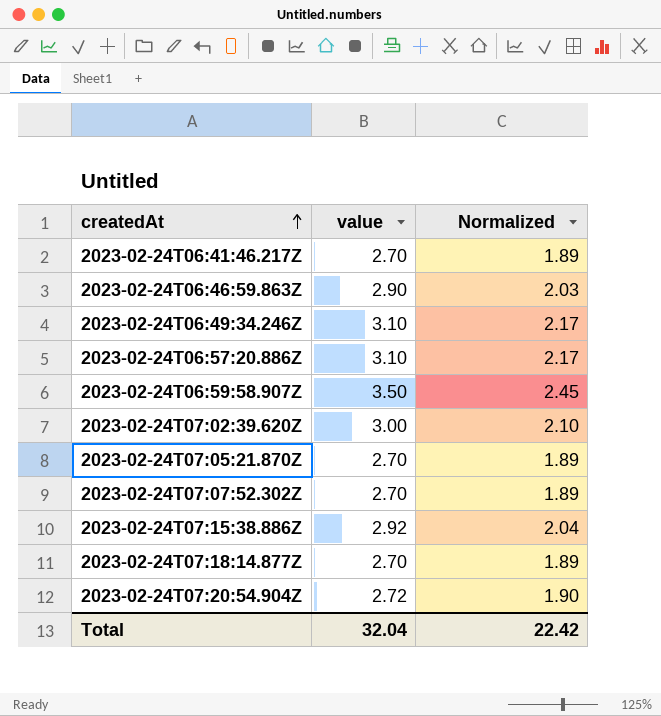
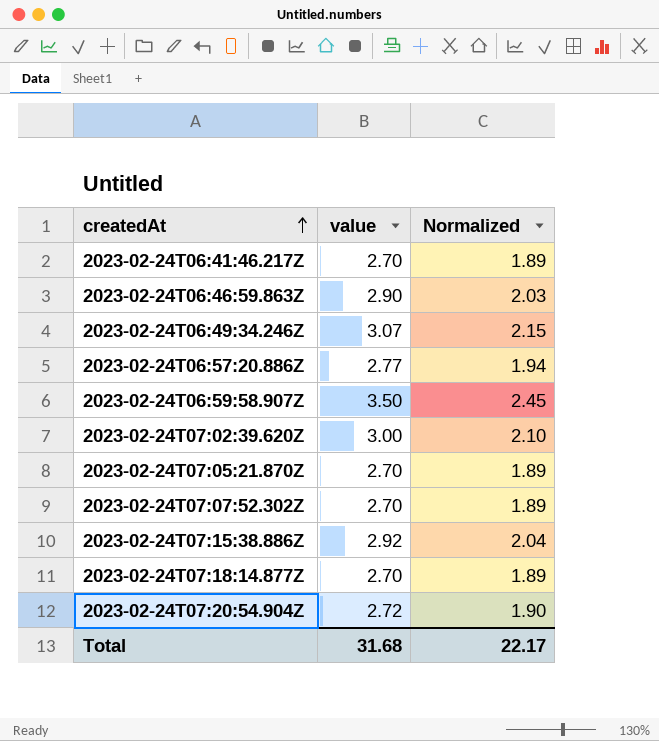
2023-02-24T06:49:34.246Z | value: 3.10 -> 3.07
2023-02-24T06:49:34.246Z | Normalized: 2.17 -> 2.15
2023-02-24T06:57:20.886Z | value: 3.10 -> 2.77
2023-02-24T06:57:20.886Z | Normalized: 2.17 -> 1.94
Total | value: 32.04 -> 31.68
Total | Normalized: 22.42 -> 22.17

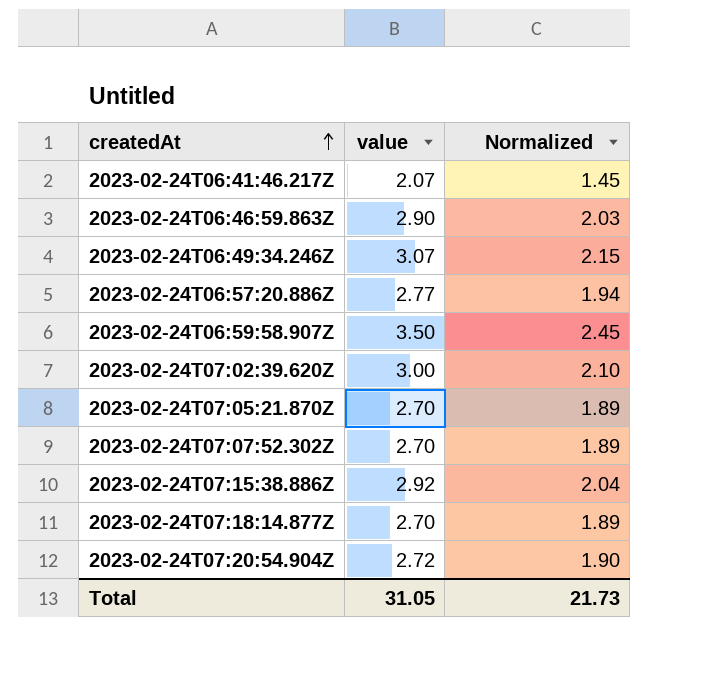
2023-02-24T06:41:46.217Z | value: 2.70 -> 2.07
2023-02-24T06:41:46.217Z | Normalized: 1.89 -> 1.45
Total | value: 31.68 -> 31.05
Total | Normalized: 22.17 -> 21.73

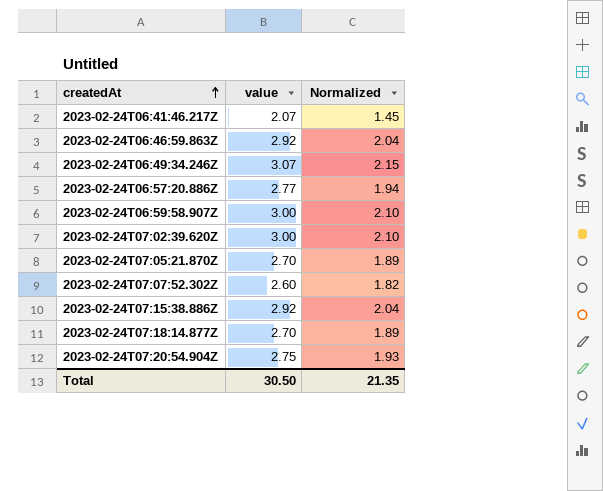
2023-02-24T06:46:59.863Z | value: 2.90 -> 2.92
2023-02-24T06:46:59.863Z | Normalized: 2.03 -> 2.04
2023-02-24T06:59:58.907Z | value: 3.50 -> 3.00
2023-02-24T06:59:58.907Z | Normalized: 2.45 -> 2.10
2023-02-24T07:07:52.302Z | value: 2.70 -> 2.60
2023-02-24T07:07:52.302Z | Normalized: 1.89 -> 1.82
2023-02-24T07:20:54.904Z | value: 2.72 -> 2.75
2023-02-24T07:20:54.904Z | Normalized: 1.90 -> 1.93
Total | value: 31.05 -> 30.50
Total | Normalized: 21.73 -> 21.35

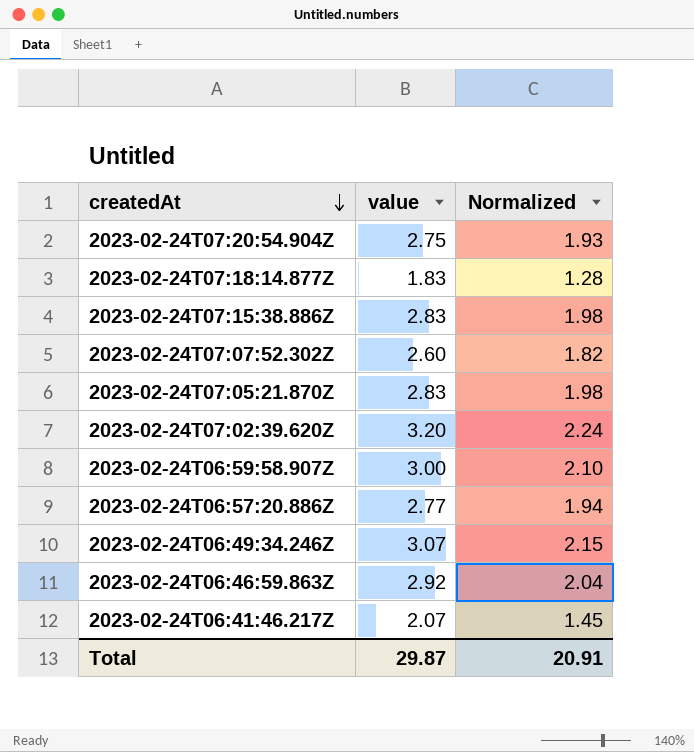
row order: createdAt ascending -> createdAt descending
2023-02-24T07:18:14.877Z | value: 2.70 -> 1.83
2023-02-24T07:18:14.877Z | Normalized: 1.89 -> 1.28
2023-02-24T07:15:38.886Z | value: 2.92 -> 2.83
2023-02-24T07:15:38.886Z | Normalized: 2.04 -> 1.98
2023-02-24T07:05:21.870Z | value: 2.70 -> 2.83
2023-02-24T07:05:21.870Z | Normalized: 1.89 -> 1.98
2023-02-24T07:02:39.620Z | value: 3.00 -> 3.20
2023-02-24T07:02:39.620Z | Normalized: 2.10 -> 2.24
Total | value: 30.50 -> 29.87
Total | Normalized: 21.35 -> 20.91

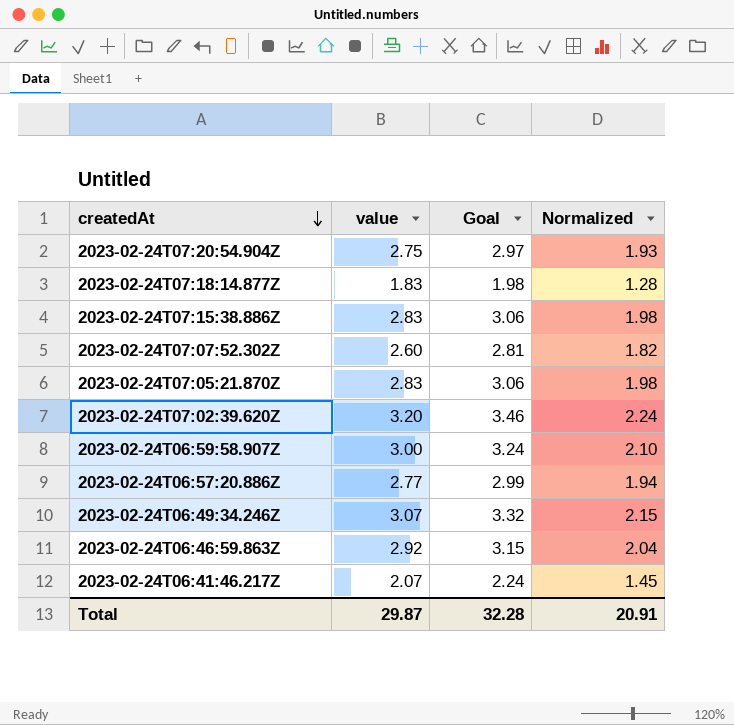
column Goal | formula: none -> [value] * 1.08

